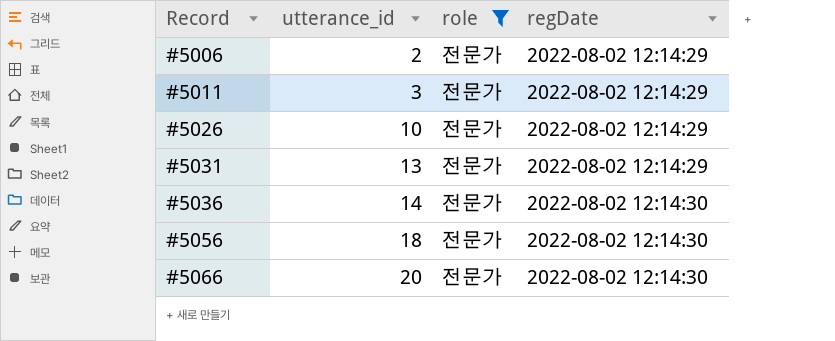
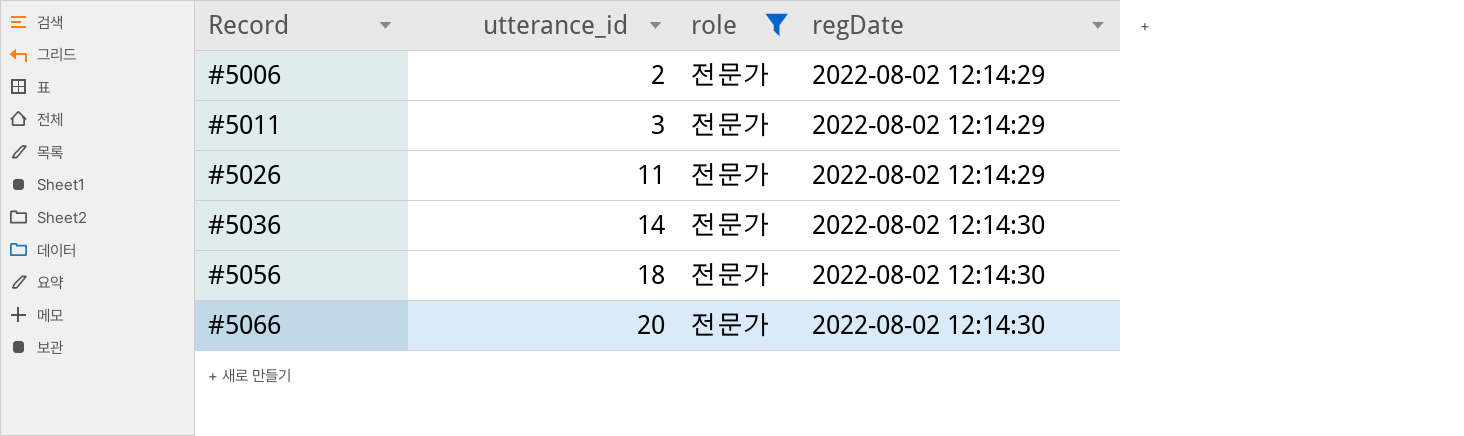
row #5031: 13 | 전문가 | 2022-08-02 12:14:29 -> none
#5026 | utterance_id: 10 -> 11

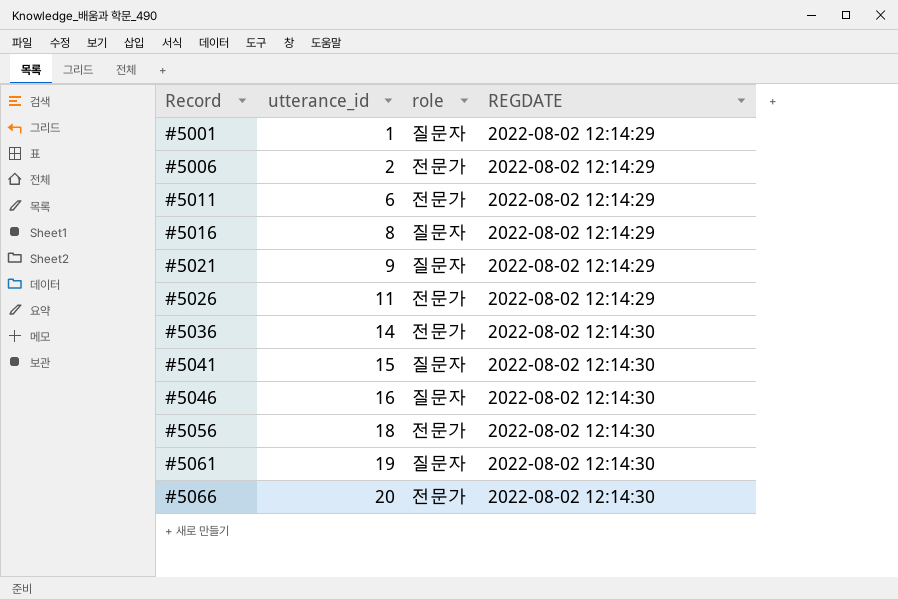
filter: role = 전문가 -> none
column name: regDate -> REGDATE
#5011 | utterance_id: 3 -> 6

